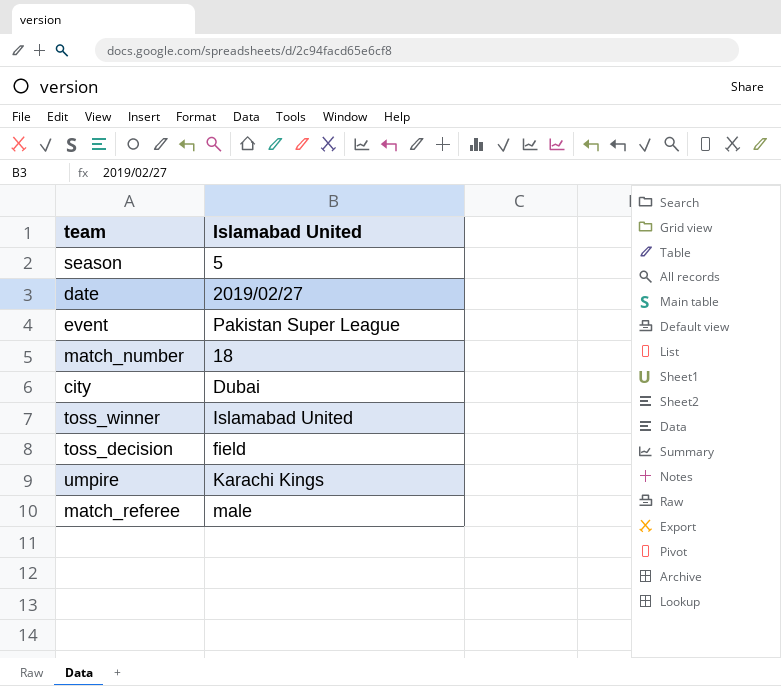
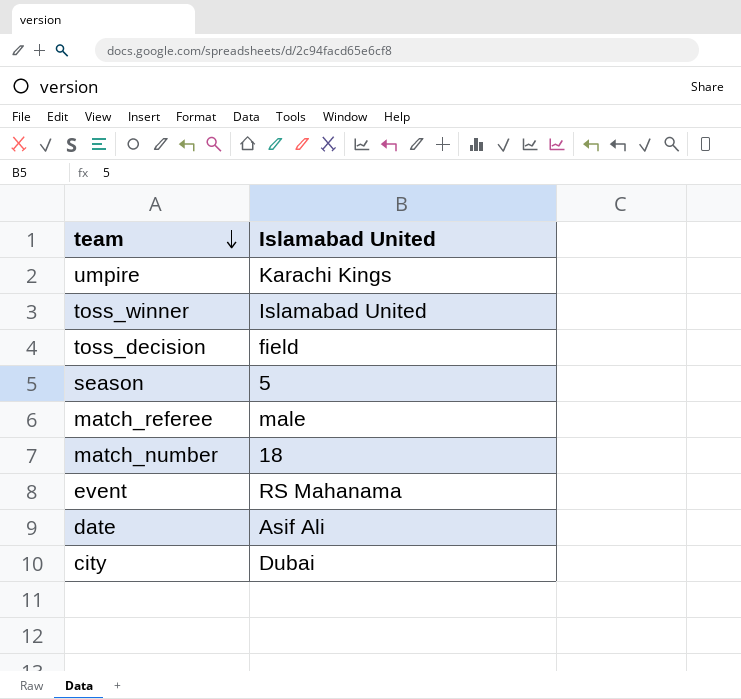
row order: none -> team descending
event | Islamabad United: Pakistan Super League -> RS Mahanama
date | Islamabad United: 2019/02/27 -> Asif Ali

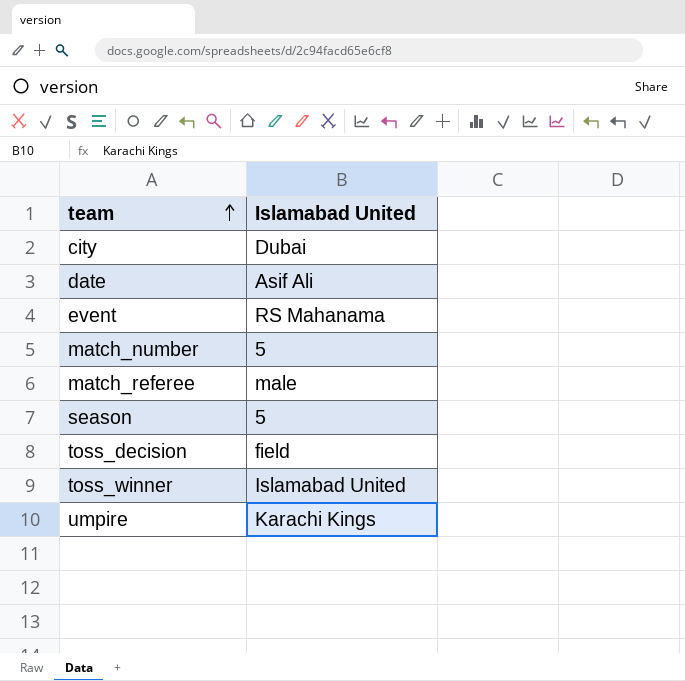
row order: team descending -> team ascending
match_number | Islamabad United: 18 -> 5

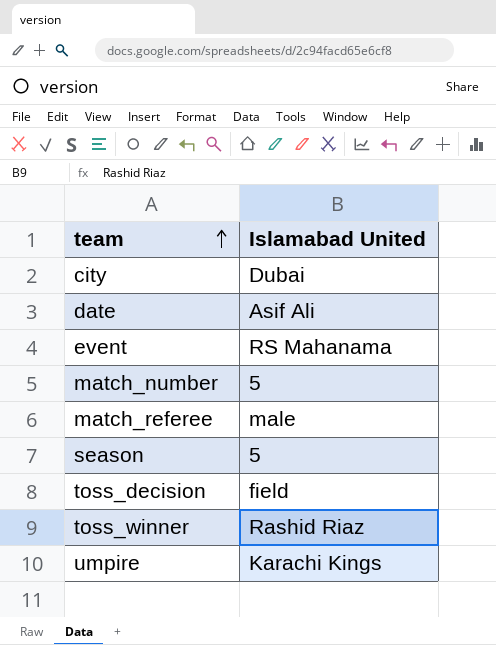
toss_winner | Islamabad United: Islamabad United -> Rashid Riaz

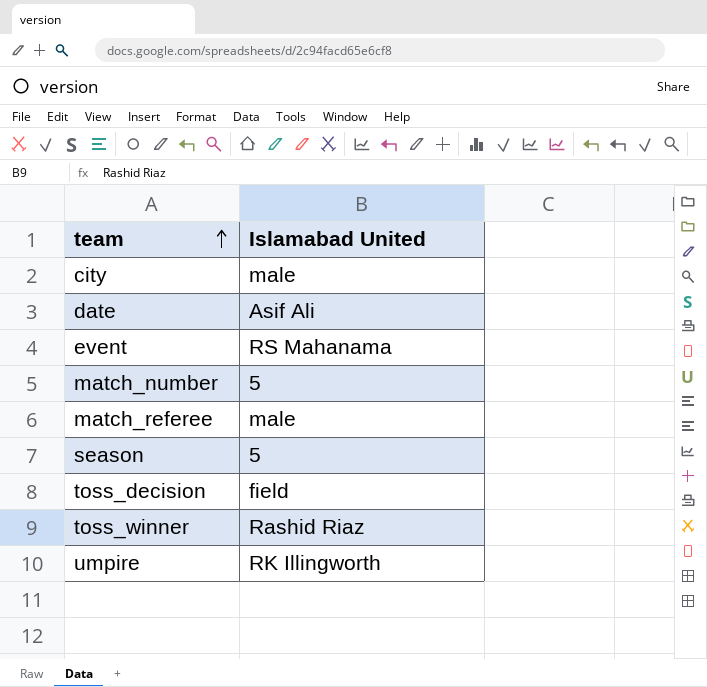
city | Islamabad United: Dubai -> male
umpire | Islamabad United: Karachi Kings -> RK Illingworth

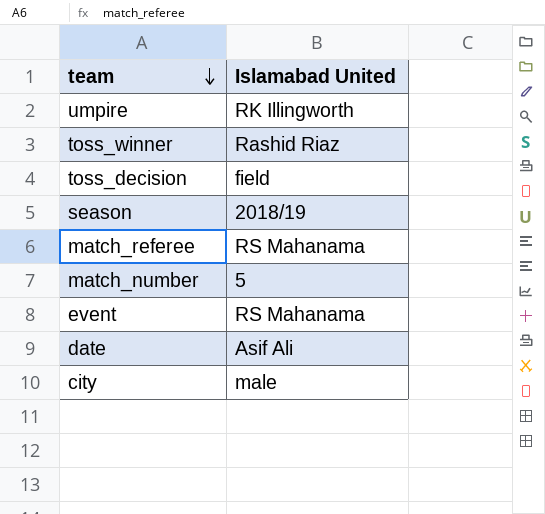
row order: team ascending -> team descending
season | Islamabad United: 5 -> 2018/19
match_referee | Islamabad United: male -> RS Mahanama

